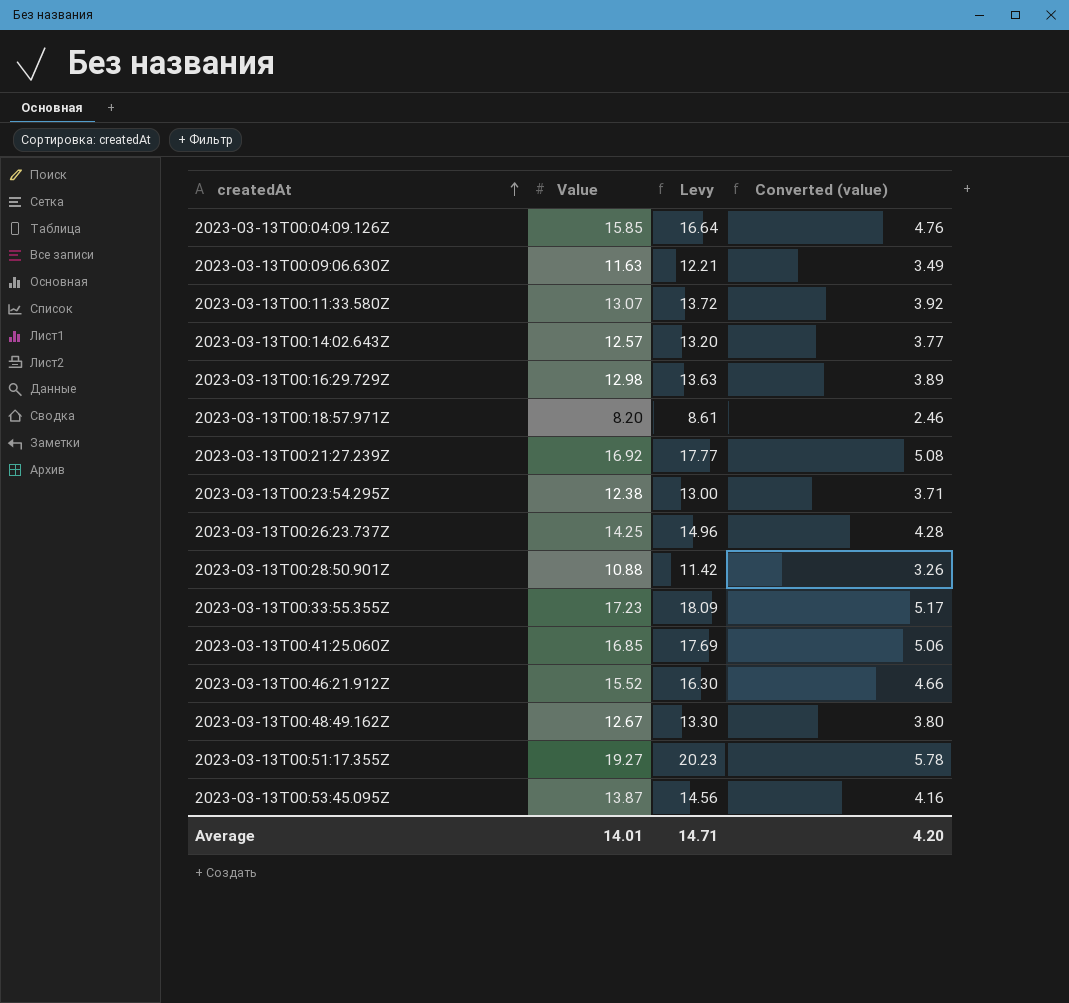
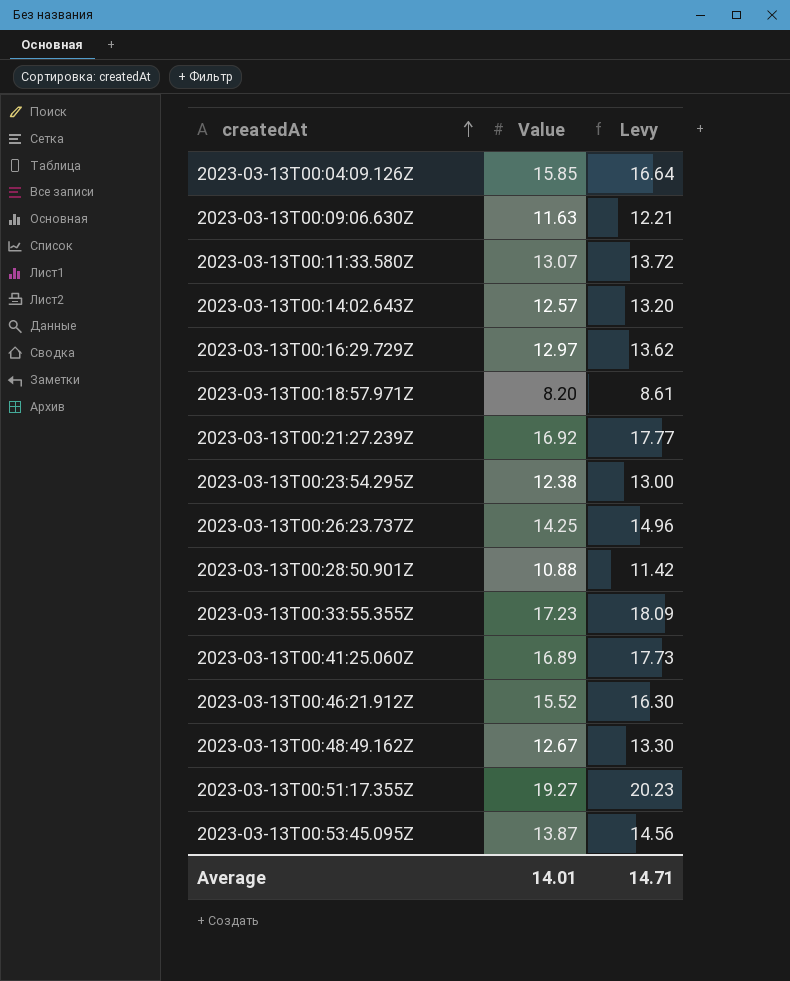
column Converted (value) | formula: [Value] * 0.3 -> none
2023-03-13T00:16:29.729Z | Value: 12.98 -> 12.97
2023-03-13T00:16:29.729Z | Levy: 13.63 -> 13.62
2023-03-13T00:41:25.060Z | Value: 16.85 -> 16.89
2023-03-13T00:41:25.060Z | Levy: 17.69 -> 17.73

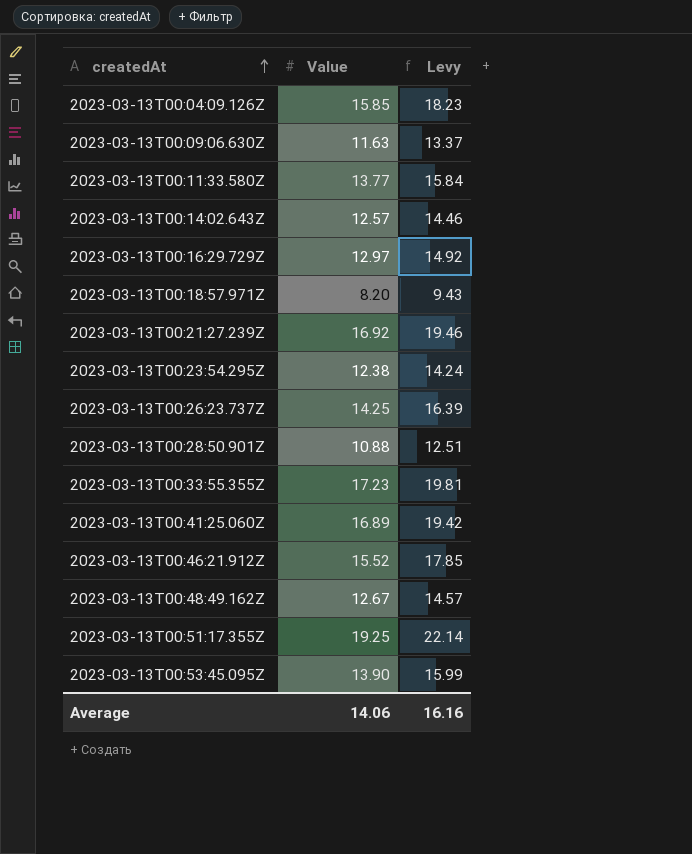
column Levy | formula: [Value] * 1.05 -> [Value] * 1.15
2023-03-13T00:11:33.580Z | Value: 13.07 -> 13.77
2023-03-13T00:51:17.355Z | Value: 19.27 -> 19.25
2023-03-13T00:53:45.095Z | Value: 13.87 -> 13.90
Average | Value: 14.01 -> 14.06
Average | Levy: 14.71 -> 16.16

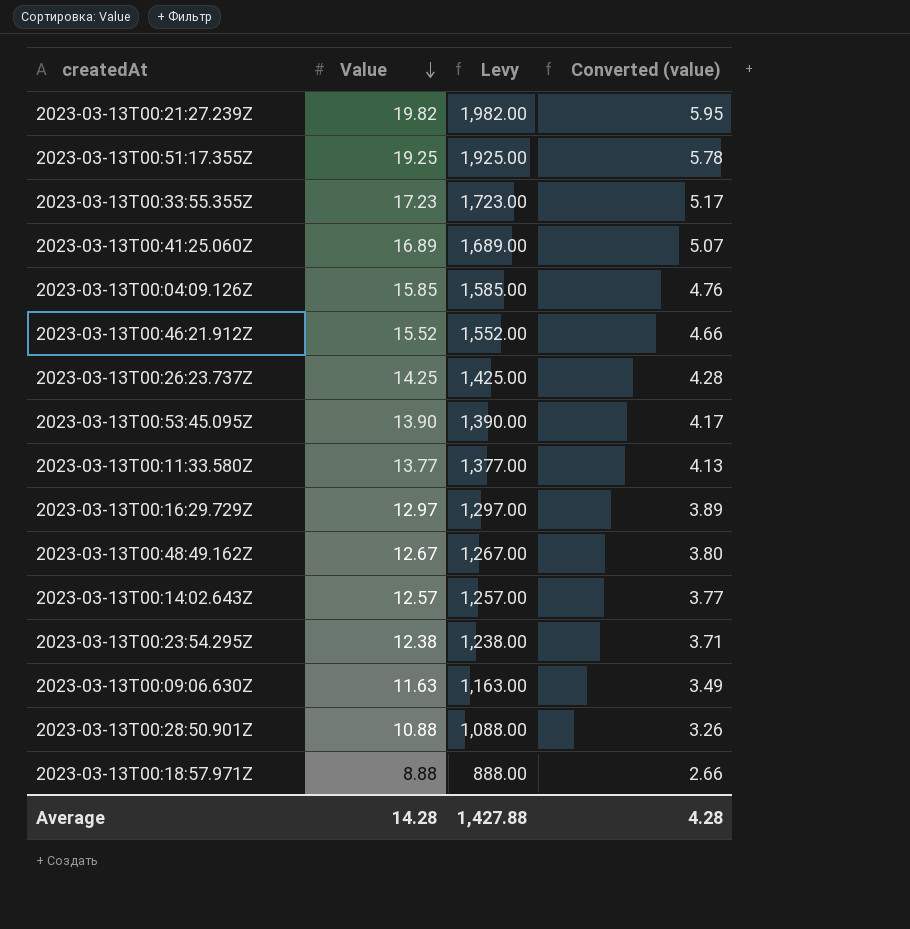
row order: createdAt ascending -> Value descending
column Levy | formula: [Value] * 1.15 -> [Value] * 100
column Converted (value) | formula: none -> [Value] * 0.3
2023-03-13T00:21:27.239Z | Value: 16.92 -> 19.82
2023-03-13T00:18:57.971Z | Value: 8.20 -> 8.88
Average | Value: 14.06 -> 14.28
Average | Levy: 16.16 -> 1,427.88

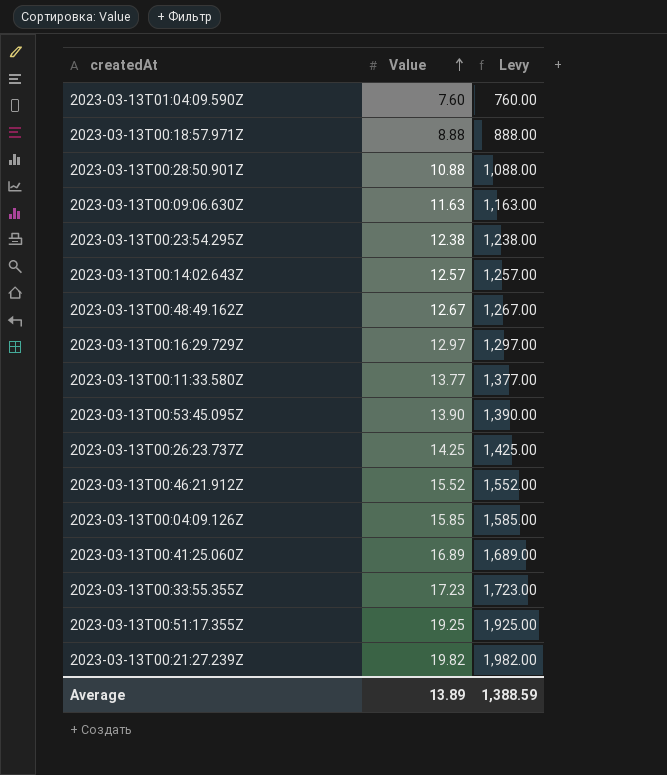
row order: Value descending -> Value ascending
column Converted (value) | formula: [Value] * 0.3 -> none
row 2023-03-13T01:04:09.590Z: none -> 7.60 | 760.00
Average | Value: 14.28 -> 13.89
Average | Levy: 1,427.88 -> 1,388.59

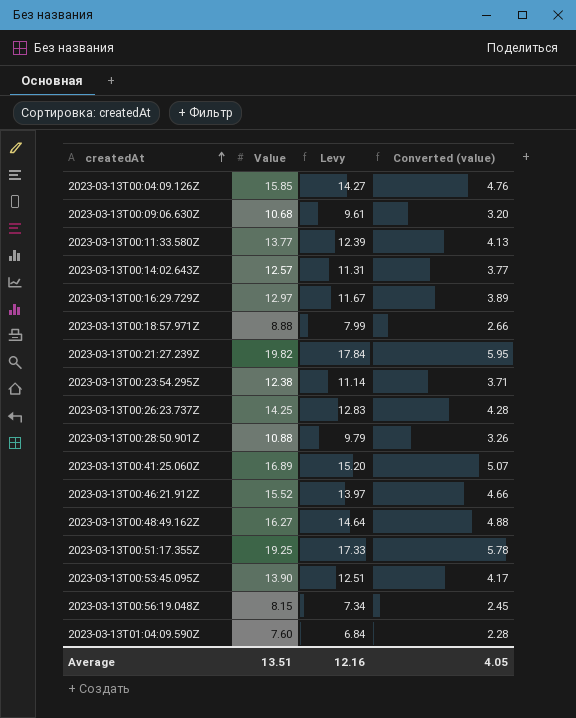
row order: Value ascending -> createdAt ascending
column Levy | formula: [Value] * 100 -> [Value] * 0.9
column Converted (value) | formula: none -> [Value] * 0.3
row 2023-03-13T00:33:55.355Z: 17.23 | 1,723.00 -> none
2023-03-13T00:09:06.630Z | Value: 11.63 -> 10.68
2023-03-13T00:48:49.162Z | Value: 12.67 -> 16.27
row 2023-03-13T00:56:19.048Z: none -> 8.15 | 7.34 | 2.45
Average | Value: 13.89 -> 13.51
Average | Levy: 1,388.59 -> 12.16

